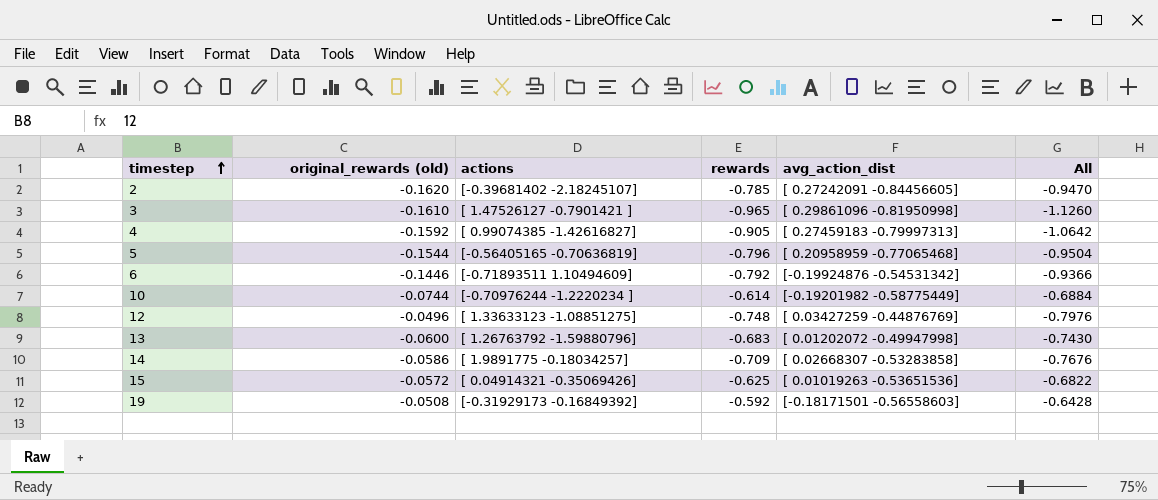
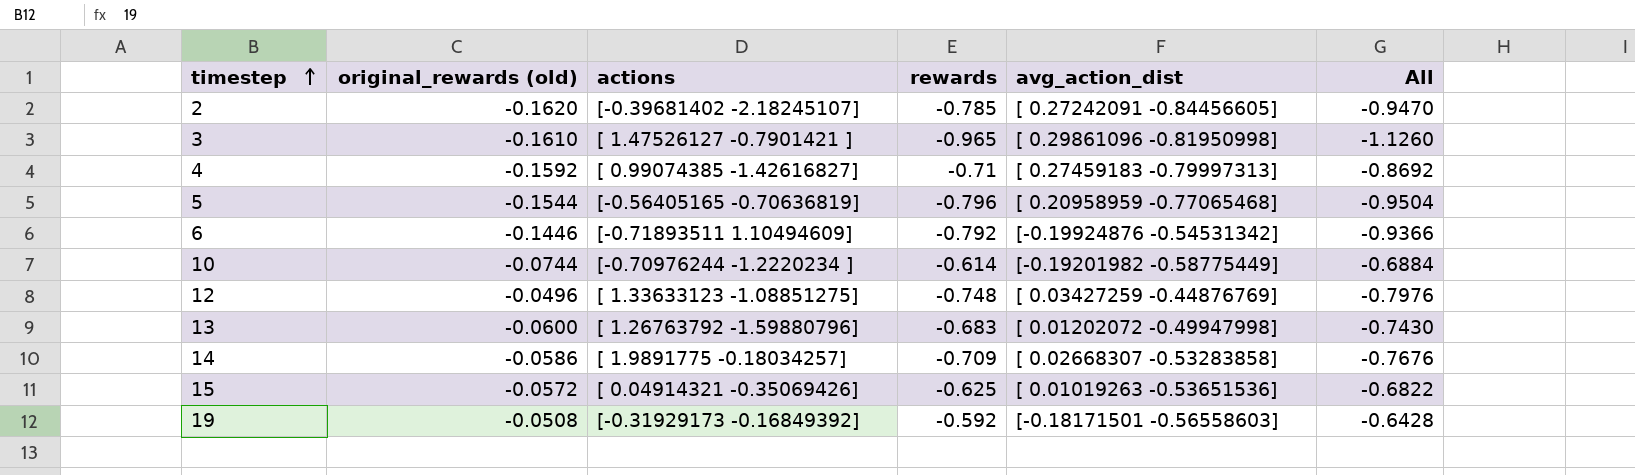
4 | rewards: -0.905 -> -0.71
4 | All: -1.0642 -> -0.8692

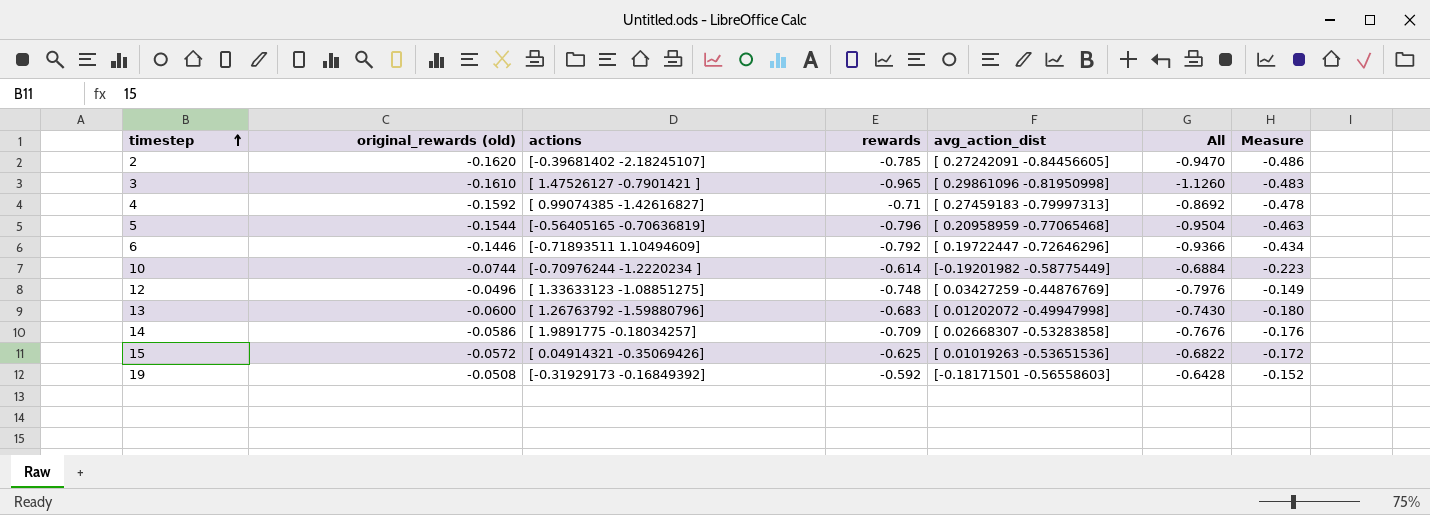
column Measure | formula: none -> [original_rewards (old)] * 3
6 | avg_action_dist: [-0.19924876 -0.54531342] -> [ 0.19722447 -0.72646296]

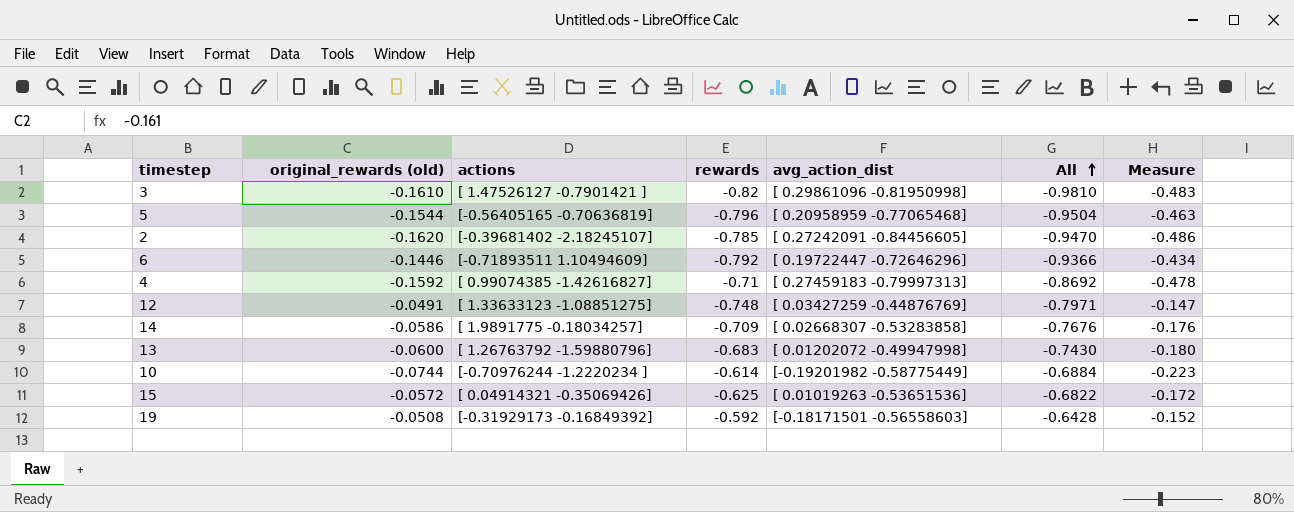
row order: timestep ascending -> All ascending
3 | rewards: -0.965 -> -0.82
3 | All: -1.1260 -> -0.9810
12 | original_rewards (old): -0.0496 -> -0.0491
12 | All: -0.7976 -> -0.7971
12 | Measure: -0.149 -> -0.147

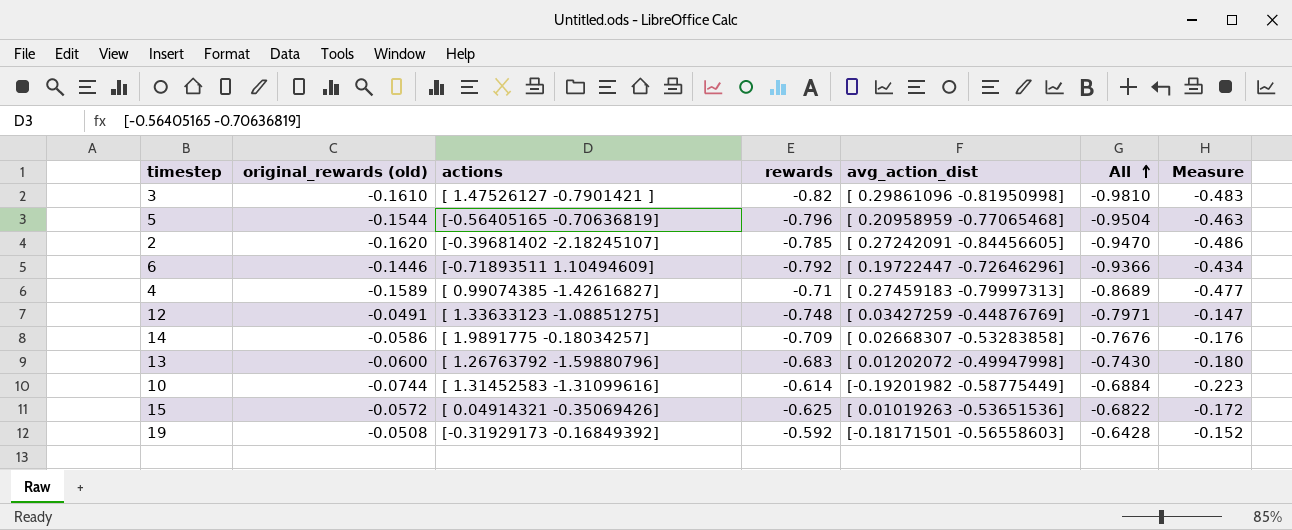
4 | original_rewards (old): -0.1592 -> -0.1589
4 | All: -0.8692 -> -0.8689
4 | Measure: -0.478 -> -0.477
10 | actions: [-0.70976244 -1.2220234 ] -> [ 1.31452583 -1.31099616]

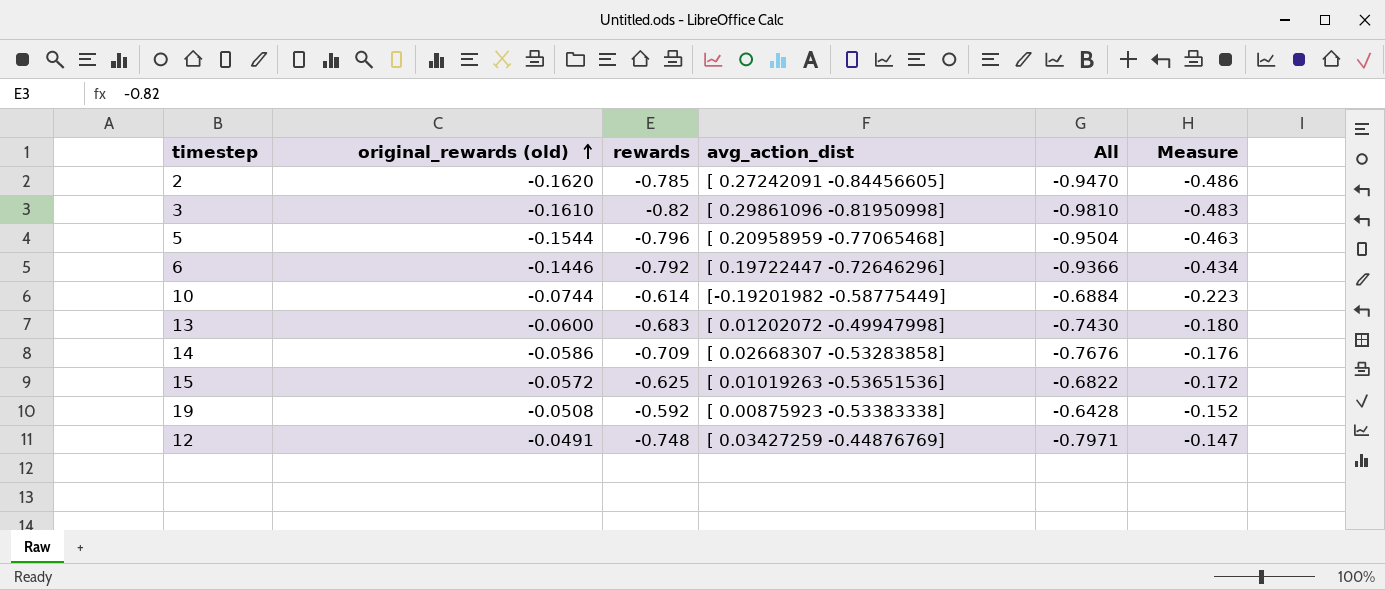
row order: All ascending -> original_rewards (old) ascending
column actions | position: 3 -> none
row 4: -0.1589 | [ 0.99074385 -1.42616827] | -0.71 | [ 0.27459183 -0.79997313] | -0.8689 | -0.477 -> none
19 | avg_action_dist: [-0.18171501 -0.56558603] -> [ 0.00875923 -0.53383338]

